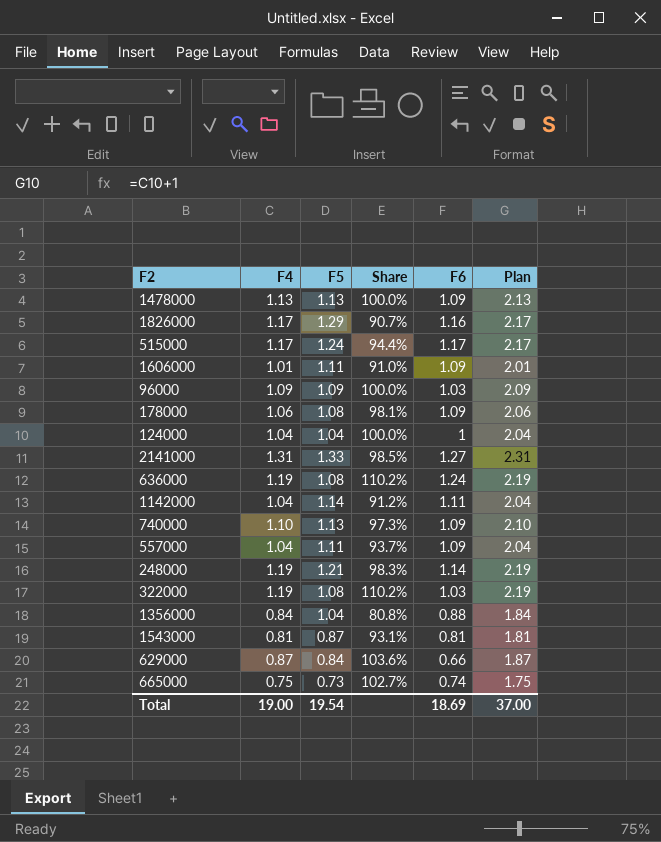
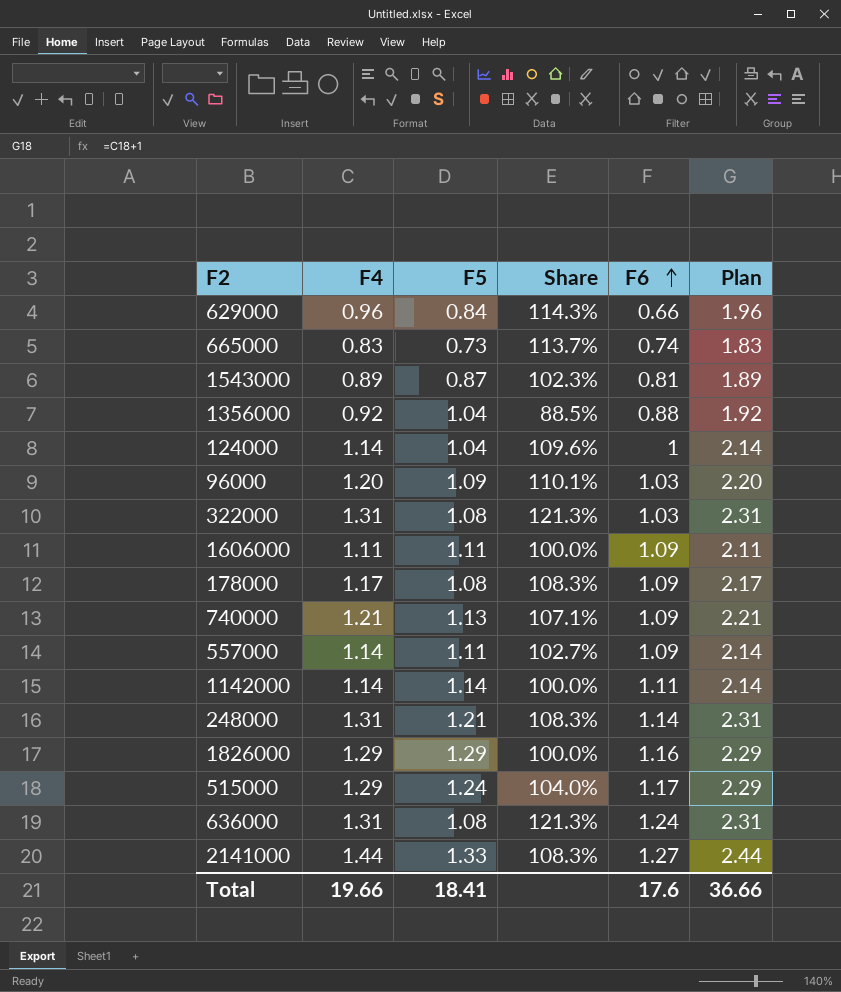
row order: none -> F6 ascending
row 1478000: 1.13 | 1.13 | 100.0% | 1.09 | 2.13 -> none
629000 | F4: 0.87 -> 0.96
629000 | Share: 103.6% -> 114.3%
629000 | Plan: 1.87 -> 1.96
665000 | F4: 0.75 -> 0.83
665000 | Share: 102.7% -> 113.7%
665000 | Plan: 1.75 -> 1.83
1543000 | F4: 0.81 -> 0.89
1543000 | Share: 93.1% -> 102.3%
1543000 | Plan: 1.81 -> 1.89
1356000 | F4: 0.84 -> 0.92
1356000 | Share: 80.8% -> 88.5%
1356000 | Plan: 1.84 -> 1.92
124000 | F4: 1.04 -> 1.14
124000 | Share: 100.0% -> 109.6%
124000 | Plan: 2.04 -> 2.14
96000 | F4: 1.09 -> 1.20
96000 | Share: 100.0% -> 110.1%
96000 | Plan: 2.09 -> 2.20
322000 | F4: 1.19 -> 1.31
322000 | Share: 110.2% -> 121.3%
322000 | Plan: 2.19 -> 2.31
1606000 | F4: 1.01 -> 1.11
1606000 | Share: 91.0% -> 100.0%
1606000 | Plan: 2.01 -> 2.11
178000 | F4: 1.06 -> 1.17
178000 | Share: 98.1% -> 108.3%
178000 | Plan: 2.06 -> 2.17
740000 | F4: 1.10 -> 1.21
740000 | Share: 97.3% -> 107.1%
740000 | Plan: 2.10 -> 2.21
557000 | F4: 1.04 -> 1.14
557000 | Share: 93.7% -> 102.7%
557000 | Plan: 2.04 -> 2.14
1142000 | F4: 1.04 -> 1.14
1142000 | Share: 91.2% -> 100.0%
1142000 | Plan: 2.04 -> 2.14
248000 | F4: 1.19 -> 1.31
248000 | Share: 98.3% -> 108.3%
248000 | Plan: 2.19 -> 2.31
1826000 | F4: 1.17 -> 1.29
1826000 | Share: 90.7% -> 100.0%
1826000 | Plan: 2.17 -> 2.29
515000 | F4: 1.17 -> 1.29
515000 | Share: 94.4% -> 104.0%
515000 | Plan: 2.17 -> 2.29
636000 | F4: 1.19 -> 1.31
636000 | Share: 110.2% -> 121.3%
636000 | Plan: 2.19 -> 2.31
2141000 | F4: 1.31 -> 1.44
2141000 | Share: 98.5% -> 108.3%
2141000 | Plan: 2.31 -> 2.44
Total | F4: 19.00 -> 19.66
Total | F5: 19.54 -> 18.41
Total | F6: 18.69 -> 17.6
Total | Plan: 37.00 -> 36.66

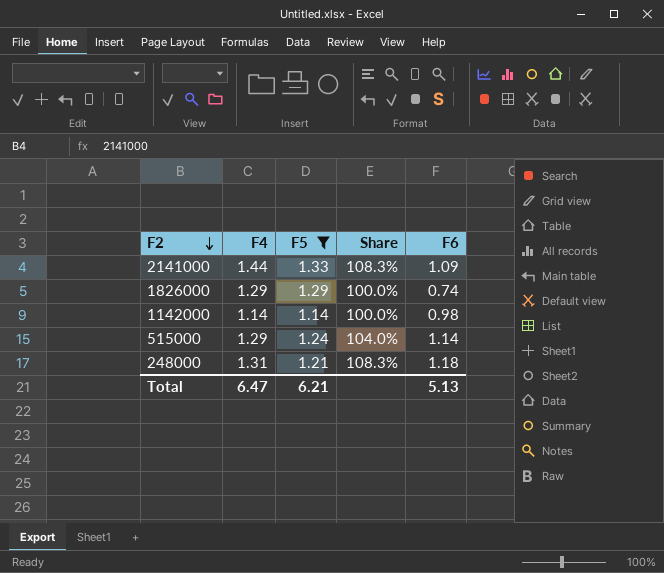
filter: none -> F5 >= 1.14
row order: F6 ascending -> F2 descending
column Plan | formula: [F4] + 1 -> none
2141000 | F6: 1.27 -> 1.09
1826000 | F6: 1.16 -> 0.74
1142000 | F6: 1.11 -> 0.98
515000 | F6: 1.17 -> 1.14
248000 | F6: 1.14 -> 1.18
Total | F4: 19.66 -> 6.47
Total | F5: 18.41 -> 6.21
Total | F6: 17.6 -> 5.13

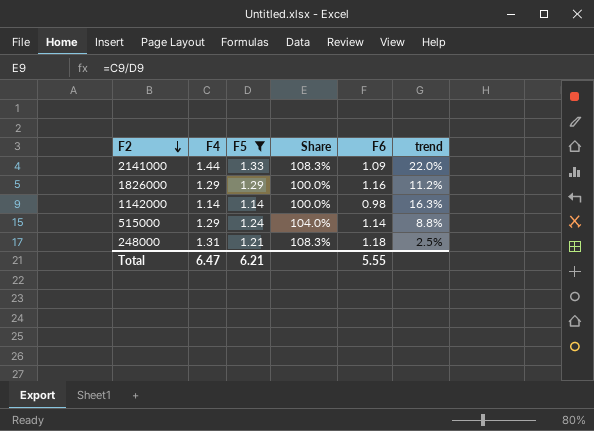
column trend | formula: none -> ([F5] - [F6]) / [F6]
1826000 | F6: 0.74 -> 1.16
Total | F6: 5.13 -> 5.55

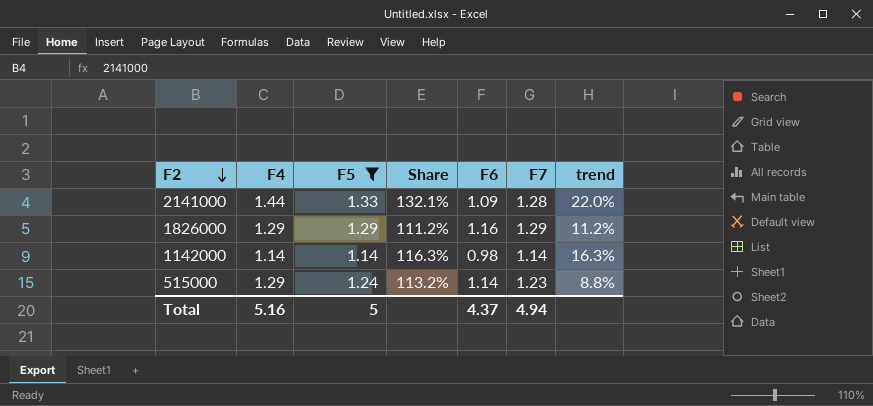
column Share | formula: [F4] / [F5] -> [F4] / [F6]
column F7 | position: none -> 6
row 248000: 1.31 | 1.21 | 108.3% | 1.18 | 2.5% -> none
Total | F4: 6.47 -> 5.16
Total | F5: 6.21 -> 5
Total | F6: 5.55 -> 4.37

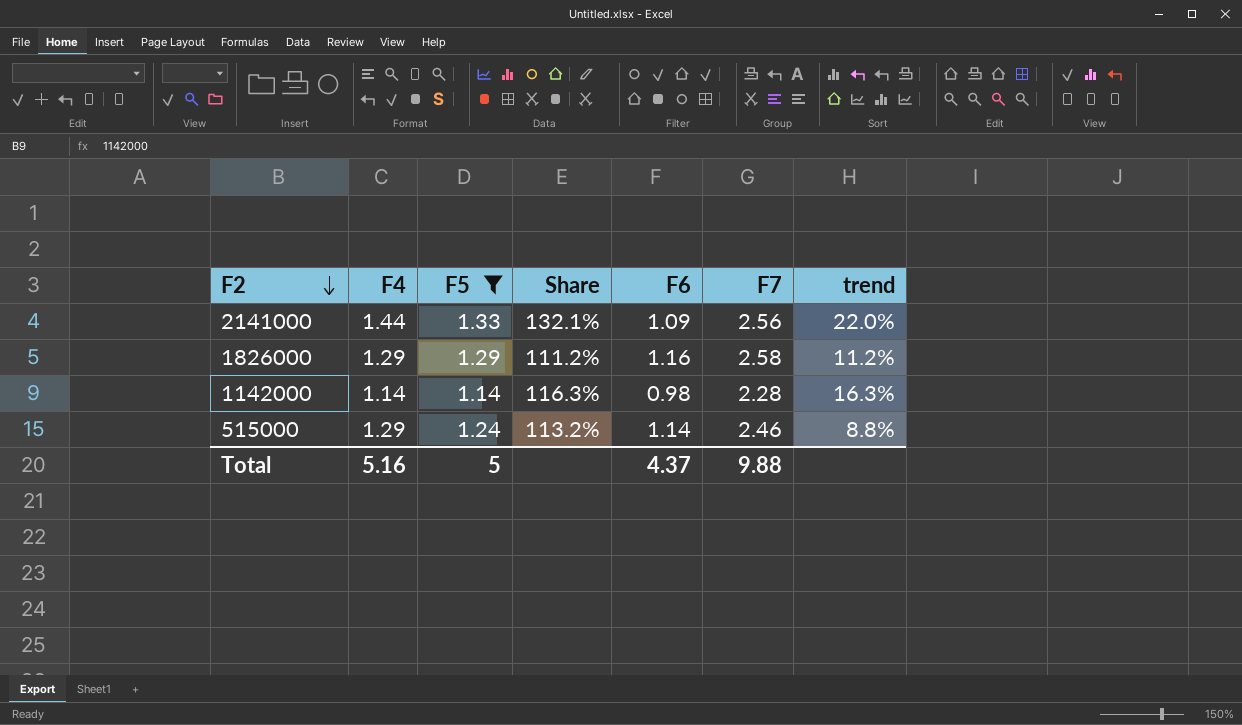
2141000 | F7: 1.28 -> 2.56
1826000 | F7: 1.29 -> 2.58
1142000 | F7: 1.14 -> 2.28
515000 | F7: 1.23 -> 2.46
Total | F7: 4.94 -> 9.88

